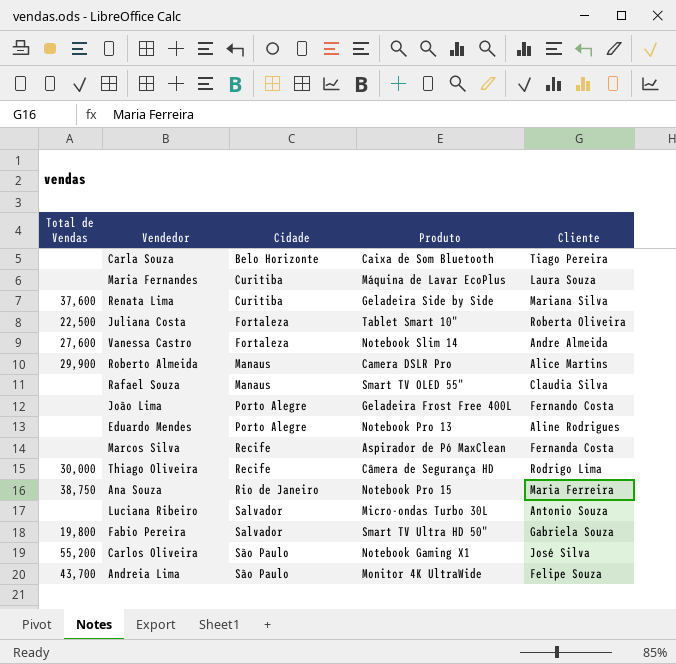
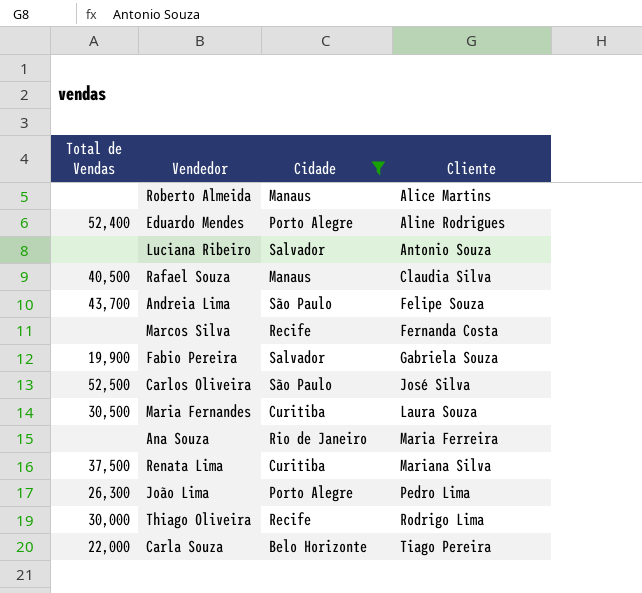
filter: none -> Cidade != Fortaleza
row order: Cidade ascending -> Cliente ascending
column Produto | position: 4 -> none
Roberto Almeida | Total de Vendas: 29,900 -> none
Eduardo Mendes | Total de Vendas: none -> 52,400
Rafael Souza | Total de Vendas: none -> 40,500
Fabio Pereira | Total de Vendas: 19,800 -> 19,900
Carlos Oliveira | Total de Vendas: 55,200 -> 52,500
Maria Fernandes | Total de Vendas: none -> 30,500
Ana Souza | Total de Vendas: 38,750 -> none
Renata Lima | Total de Vendas: 37,600 -> 37,500
João Lima | Total de Vendas: none -> 26,300
João Lima | Cliente: Fernando Costa -> Pedro Lima
Carla Souza | Total de Vendas: none -> 22,000

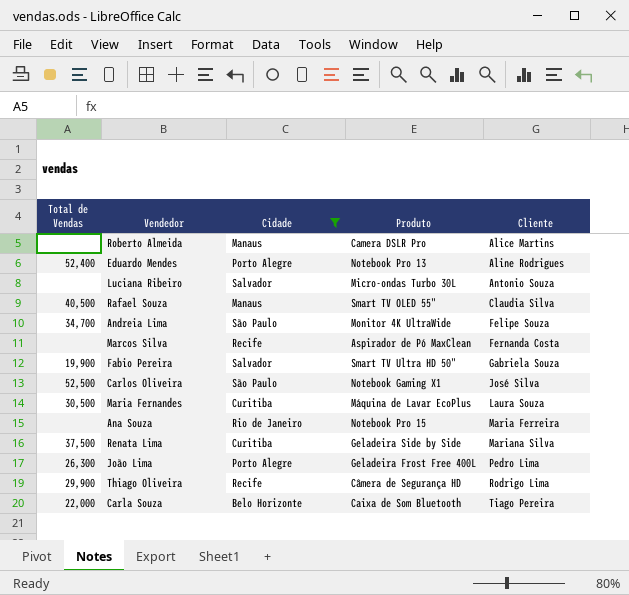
column Produto | position: none -> 4
Andreia Lima | Total de Vendas: 43,700 -> 34,700
Thiago Oliveira | Total de Vendas: 30,000 -> 29,900

